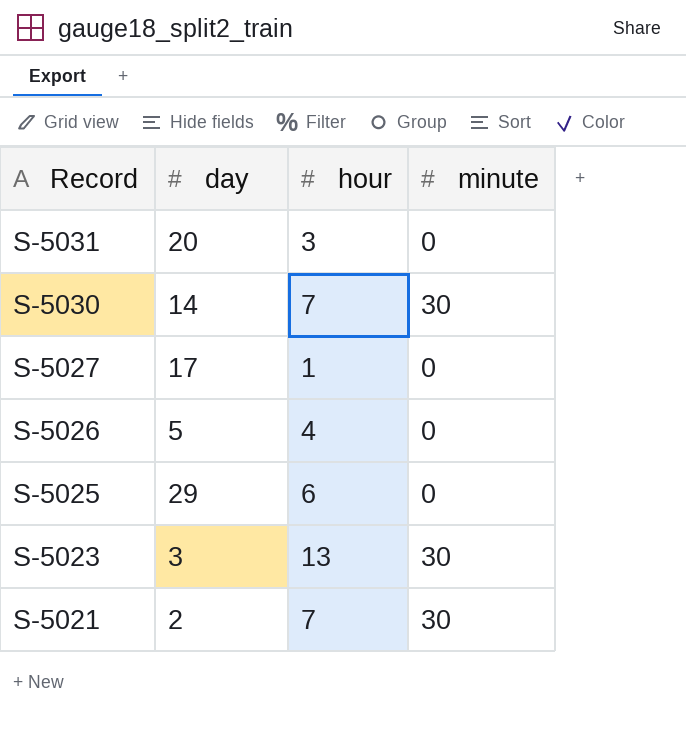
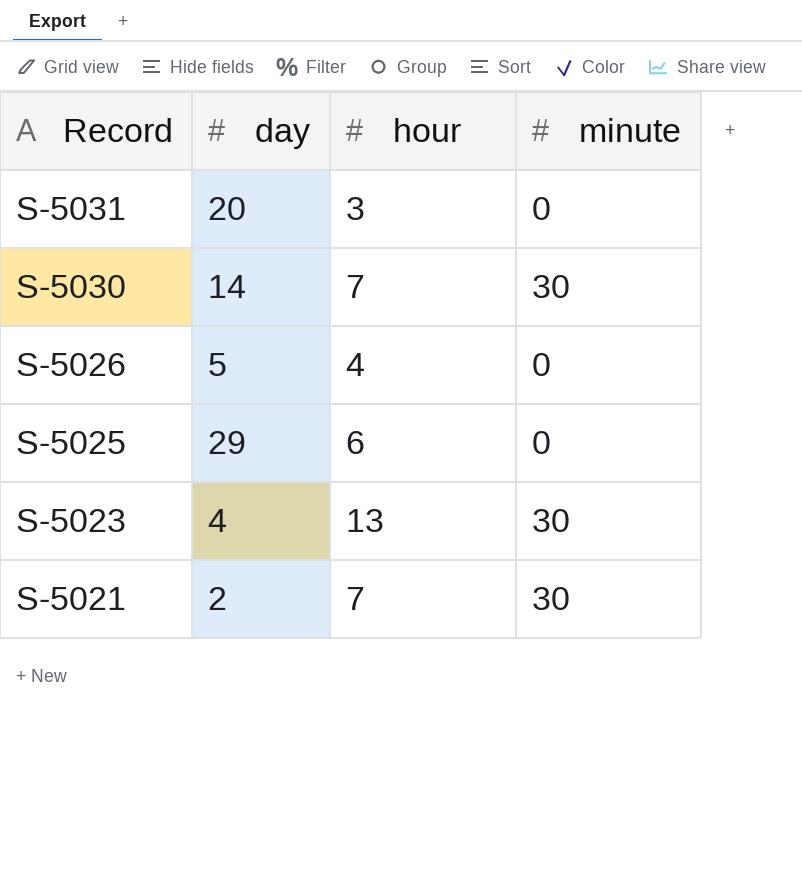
row S-5027: 17 | 1 | 0 -> none
S-5023 | day: 3 -> 4

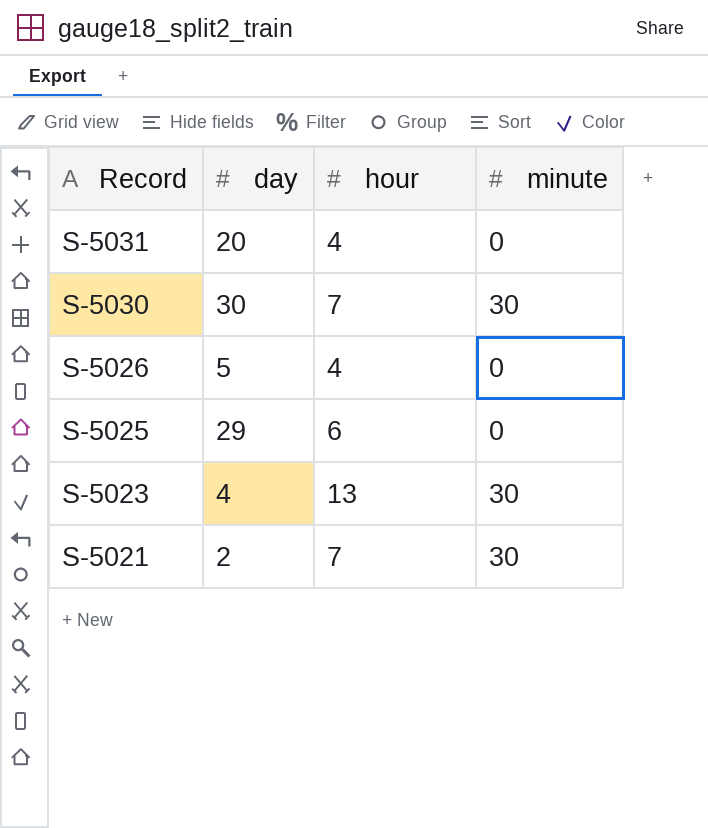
S-5031 | hour: 3 -> 4
S-5030 | day: 14 -> 30

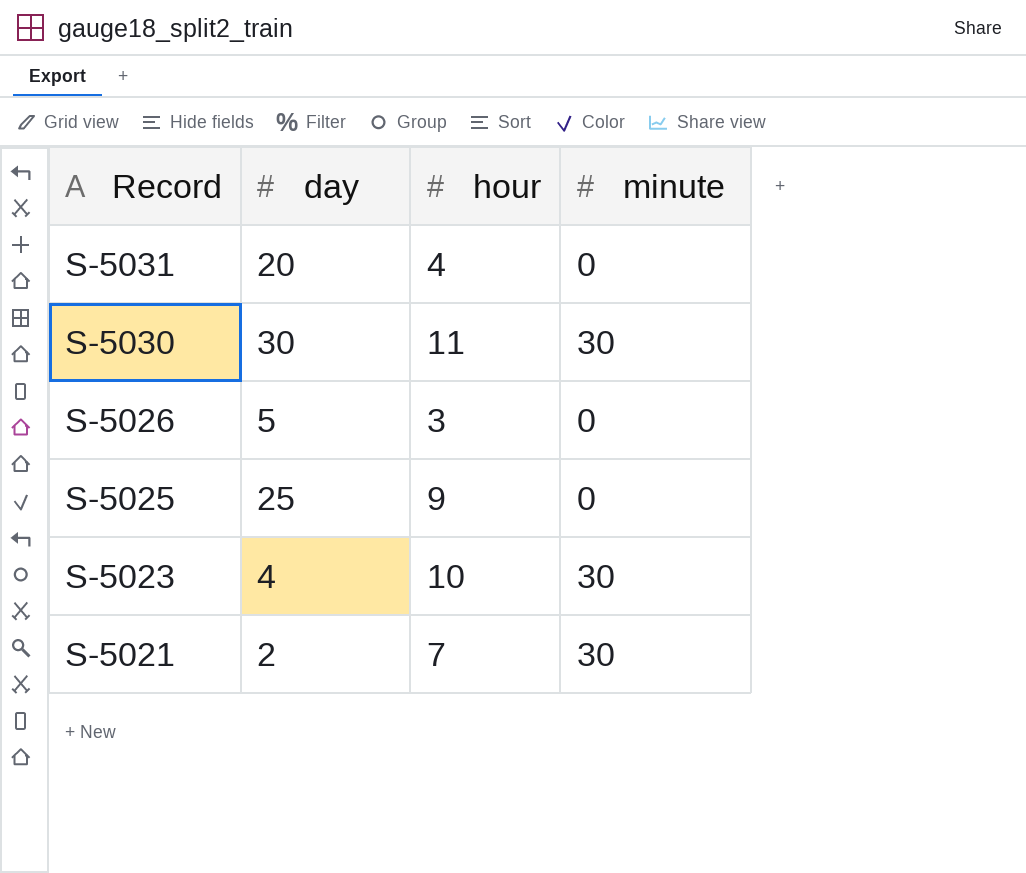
S-5030 | hour: 7 -> 11
S-5026 | hour: 4 -> 3
S-5025 | day: 29 -> 25
S-5025 | hour: 6 -> 9
S-5023 | hour: 13 -> 10

